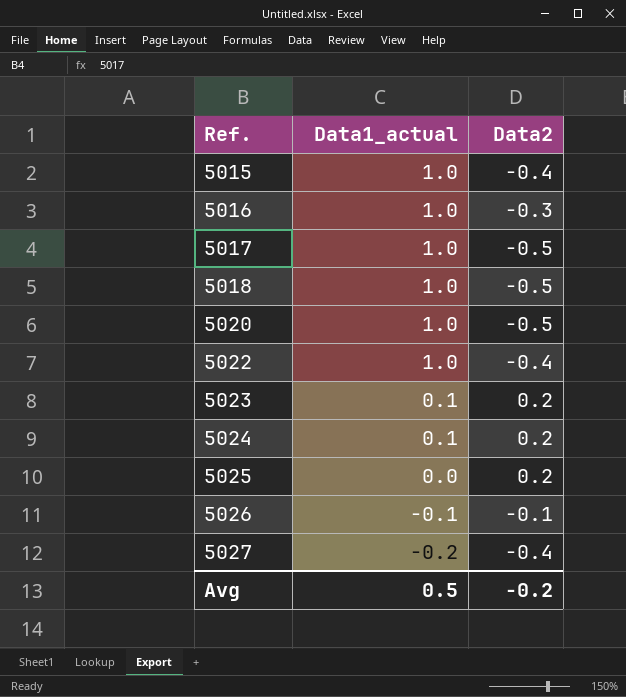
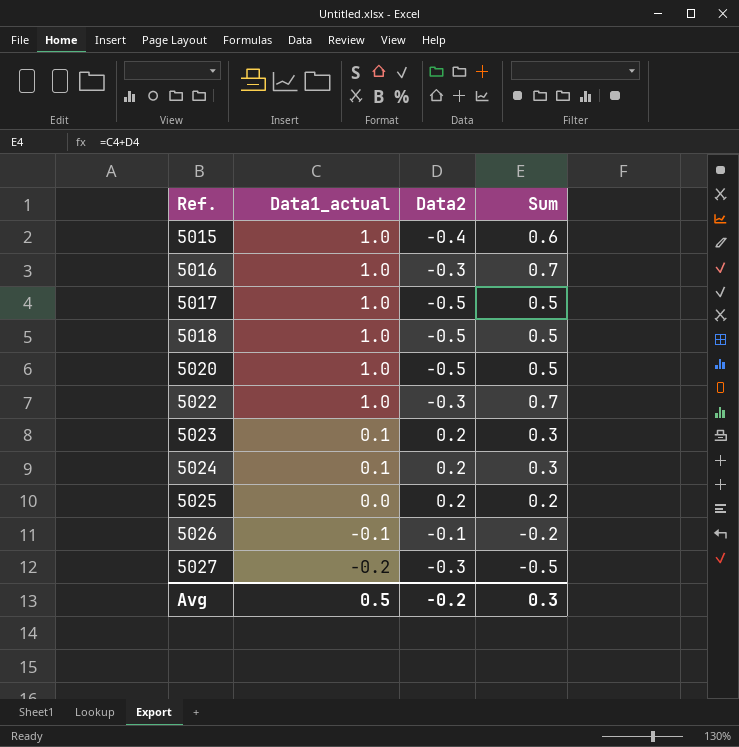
column Sum | formula: none -> [Data1_actual] + [Data2]
5022 | Data2: -0.4 -> -0.3
5027 | Data2: -0.4 -> -0.3

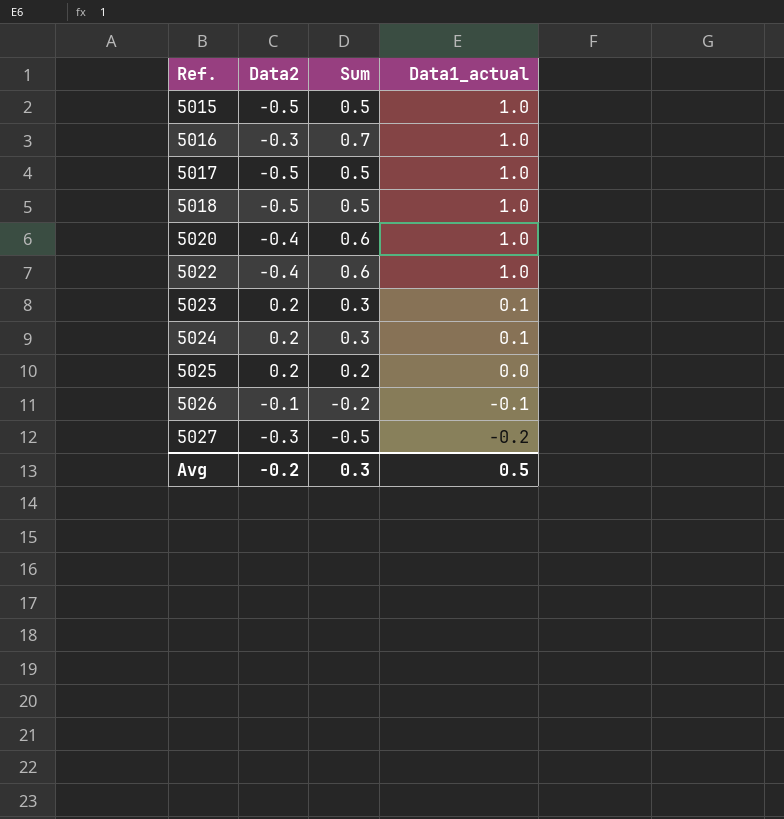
column Data1_actual | position: 2 -> 4
5015 | Data2: -0.4 -> -0.5
5015 | Sum: 0.6 -> 0.5
5020 | Data2: -0.5 -> -0.4
5020 | Sum: 0.5 -> 0.6
5022 | Data2: -0.3 -> -0.4
5022 | Sum: 0.7 -> 0.6

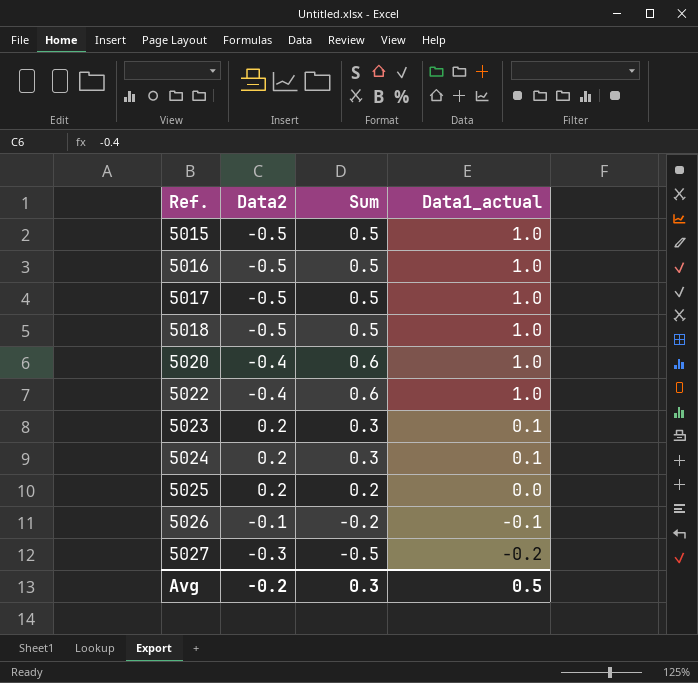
5016 | Data2: -0.3 -> -0.5
5016 | Sum: 0.7 -> 0.5

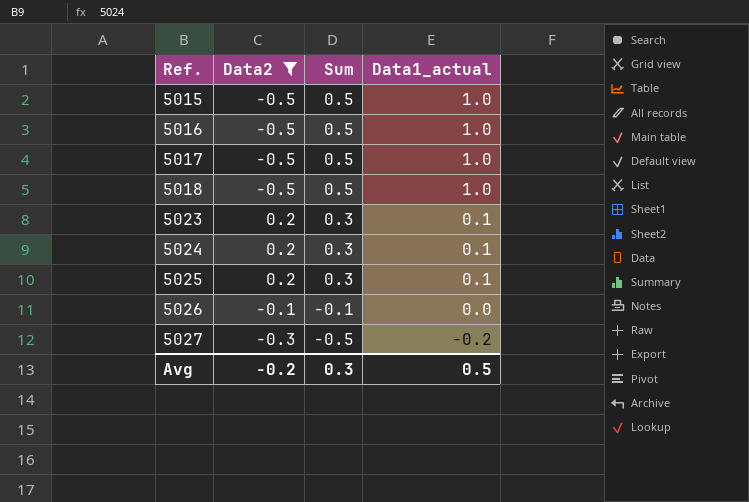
filter: none -> Data2 != -0.4
5025 | Sum: 0.2 -> 0.3
5025 | Data1_actual: 0.0 -> 0.1
5026 | Sum: -0.2 -> -0.1
5026 | Data1_actual: -0.1 -> 0.0

